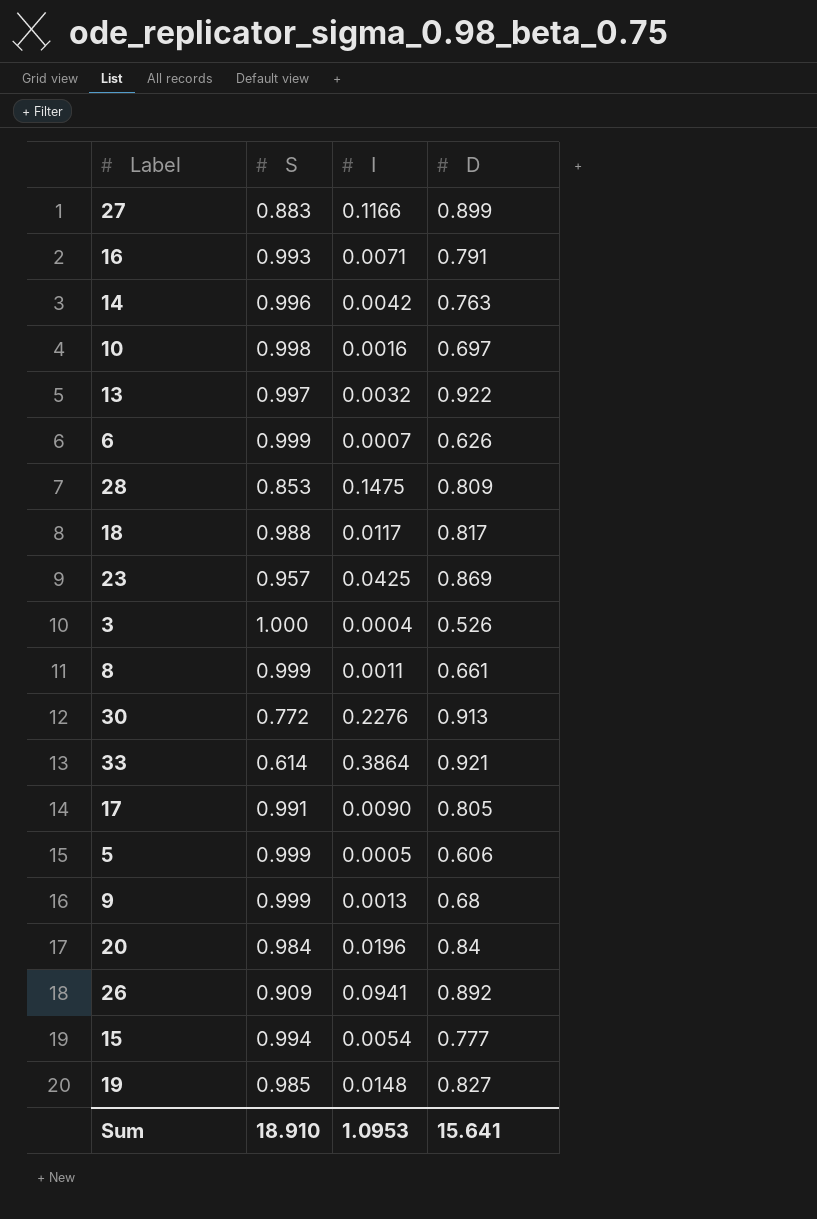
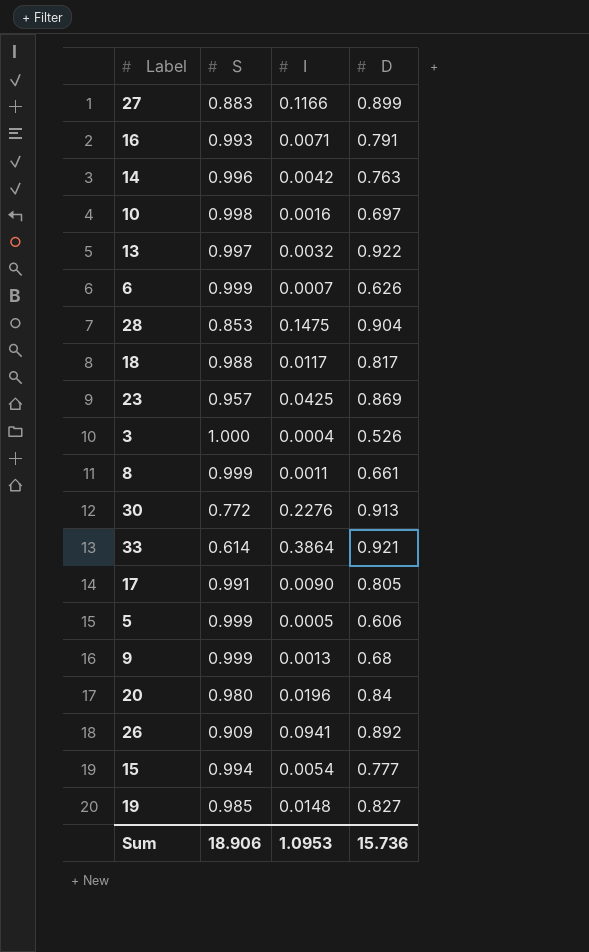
28 | D: 0.809 -> 0.904
20 | S: 0.984 -> 0.980
Sum | S: 18.910 -> 18.906
Sum | D: 15.641 -> 15.736

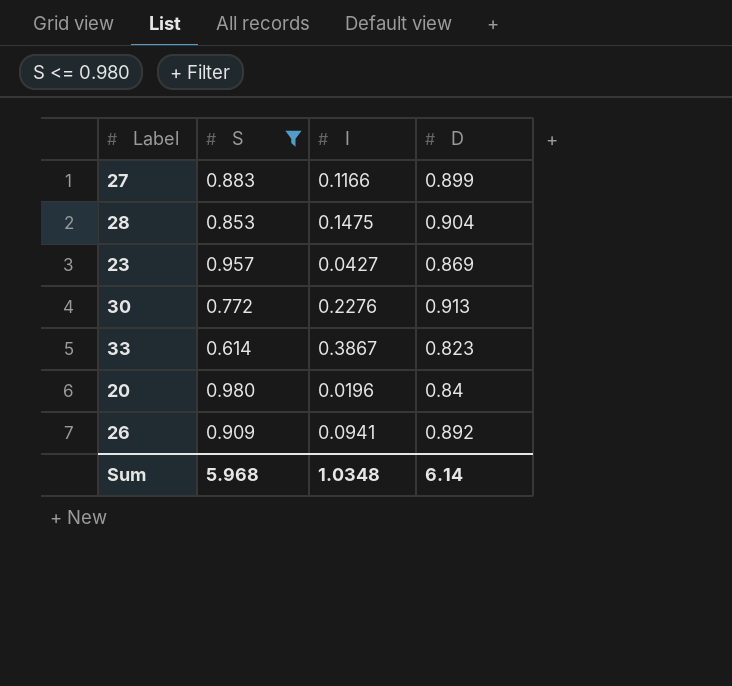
filter: none -> S <= 0.980
23 | I: 0.0425 -> 0.0427
33 | I: 0.3864 -> 0.3867
33 | D: 0.921 -> 0.823
Sum | S: 18.906 -> 5.968
Sum | I: 1.0953 -> 1.0348
Sum | D: 15.736 -> 6.14

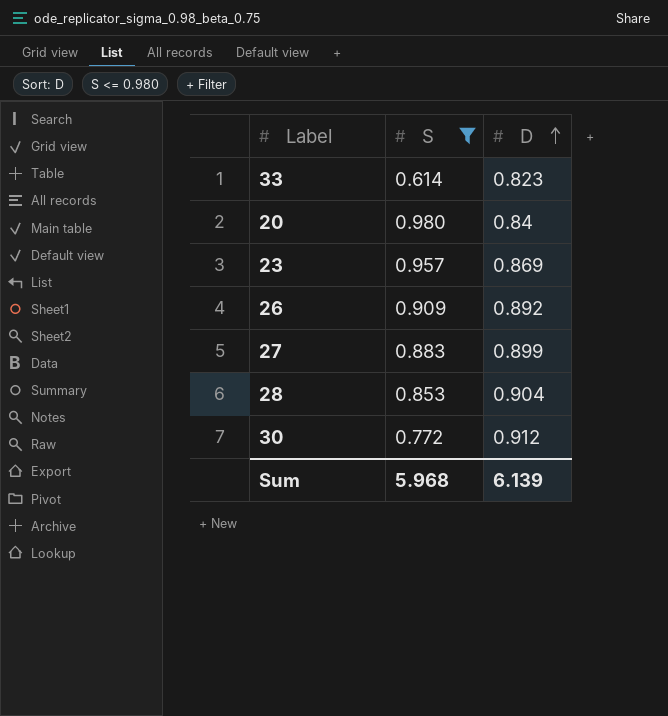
row order: none -> D ascending
column I | position: 3 -> none
30 | D: 0.913 -> 0.912
Sum | D: 6.14 -> 6.139

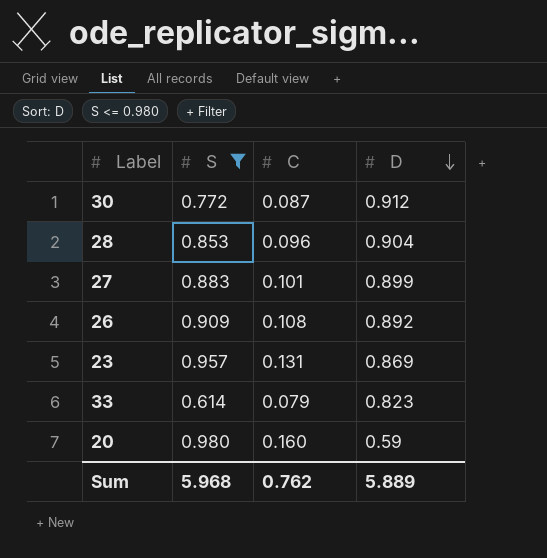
row order: D ascending -> D descending
column C | position: none -> 3
20 | D: 0.84 -> 0.59
Sum | D: 6.139 -> 5.889

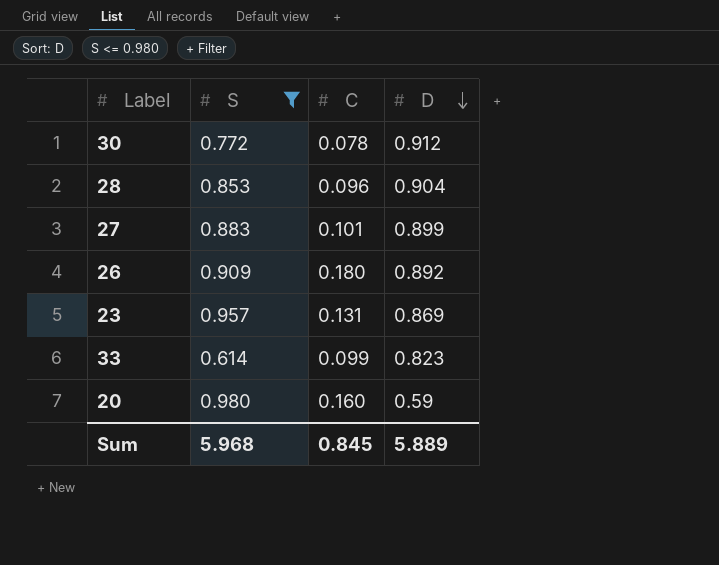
30 | C: 0.087 -> 0.078
26 | C: 0.108 -> 0.180
33 | C: 0.079 -> 0.099
Sum | C: 0.762 -> 0.845

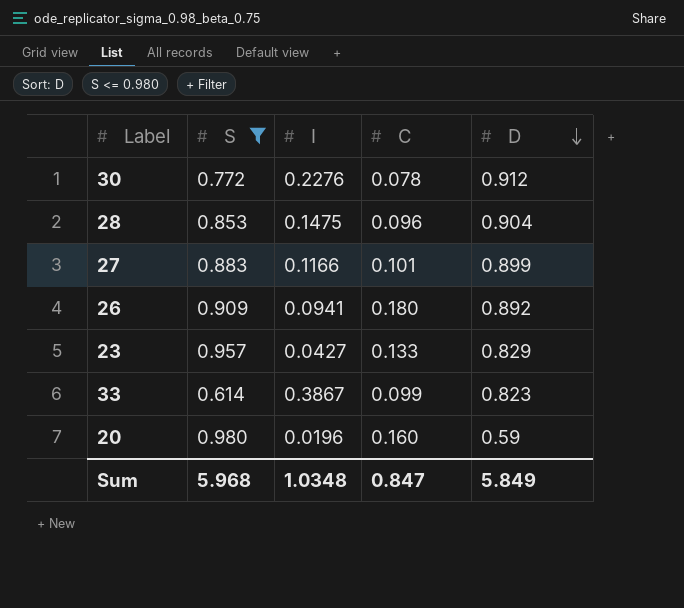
column I | position: none -> 3
23 | C: 0.131 -> 0.133
23 | D: 0.869 -> 0.829
Sum | C: 0.845 -> 0.847
Sum | D: 5.889 -> 5.849

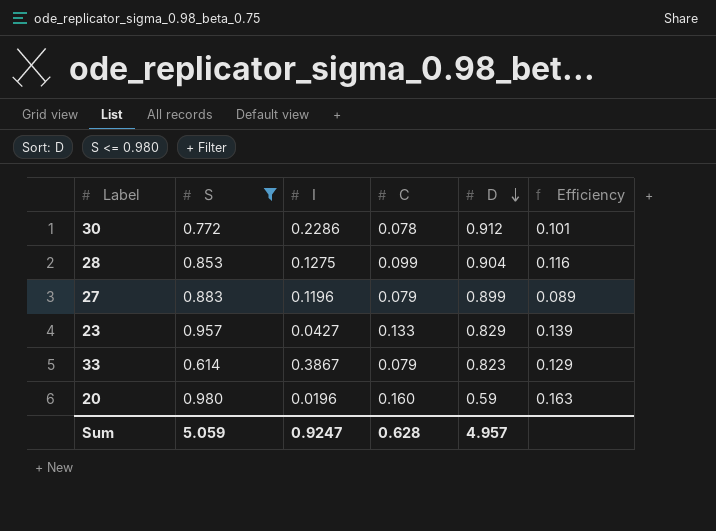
column Efficiency | formula: none -> [C] / [S]
row 26: 0.909 | 0.0941 | 0.180 | 0.892 -> none
30 | I: 0.2276 -> 0.2286
28 | I: 0.1475 -> 0.1275
28 | C: 0.096 -> 0.099
27 | I: 0.1166 -> 0.1196
27 | C: 0.101 -> 0.079
33 | C: 0.099 -> 0.079
Sum | S: 5.968 -> 5.059
Sum | I: 1.0348 -> 0.9247
Sum | C: 0.847 -> 0.628
Sum | D: 5.849 -> 4.957

